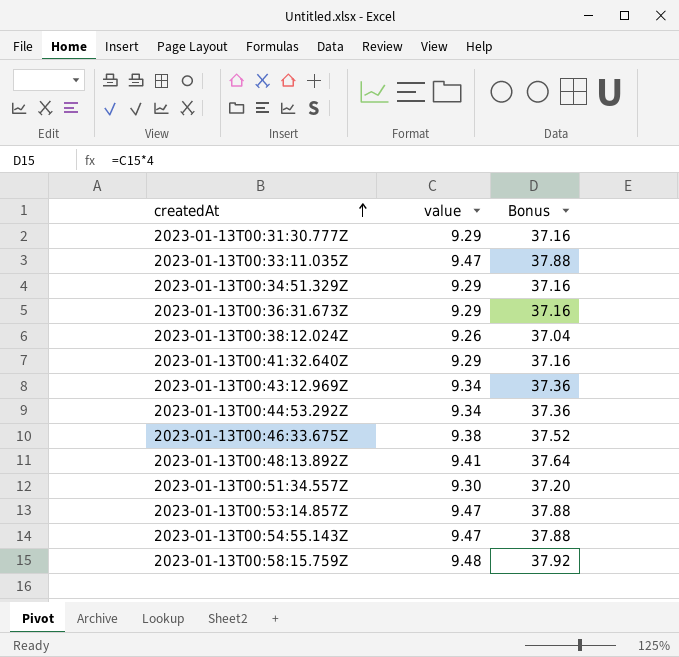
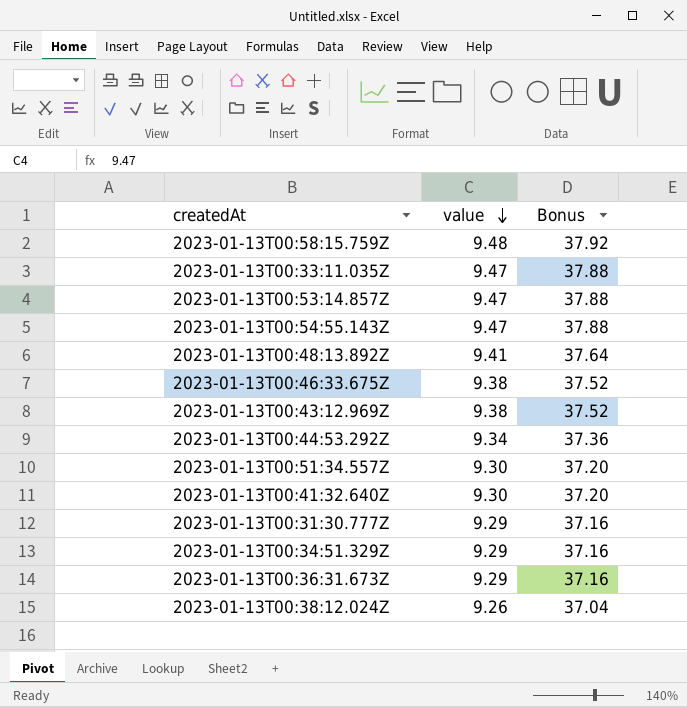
row order: createdAt ascending -> value descending
2023-01-13T00:43:12.969Z | value: 9.34 -> 9.38
2023-01-13T00:43:12.969Z | Bonus: 37.36 -> 37.52
2023-01-13T00:41:32.640Z | value: 9.29 -> 9.30
2023-01-13T00:41:32.640Z | Bonus: 37.16 -> 37.20

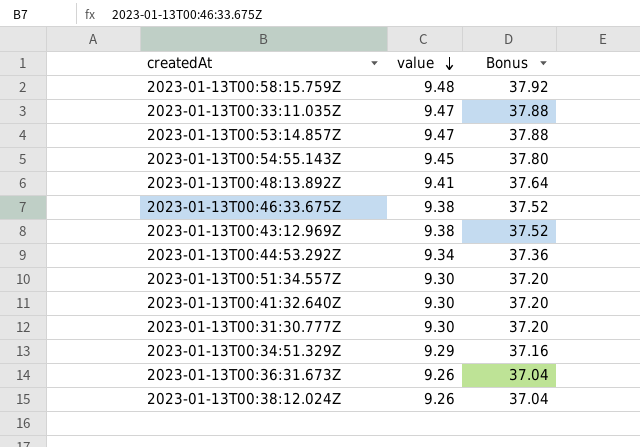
2023-01-13T00:54:55.143Z | value: 9.47 -> 9.45
2023-01-13T00:54:55.143Z | Bonus: 37.88 -> 37.80
2023-01-13T00:31:30.777Z | value: 9.29 -> 9.30
2023-01-13T00:31:30.777Z | Bonus: 37.16 -> 37.20
2023-01-13T00:36:31.673Z | value: 9.29 -> 9.26
2023-01-13T00:36:31.673Z | Bonus: 37.16 -> 37.04

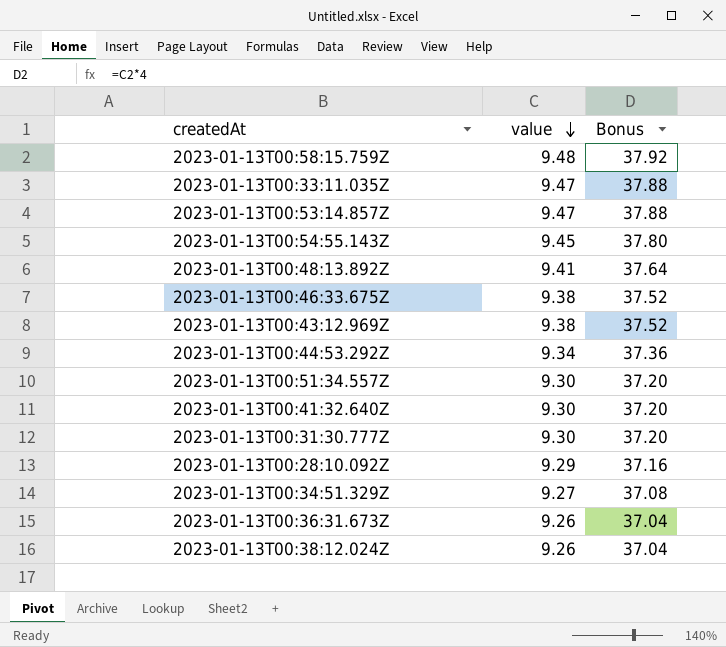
row 2023-01-13T00:28:10.092Z: none -> 9.29 | 37.16
2023-01-13T00:34:51.329Z | value: 9.29 -> 9.27
2023-01-13T00:34:51.329Z | Bonus: 37.16 -> 37.08

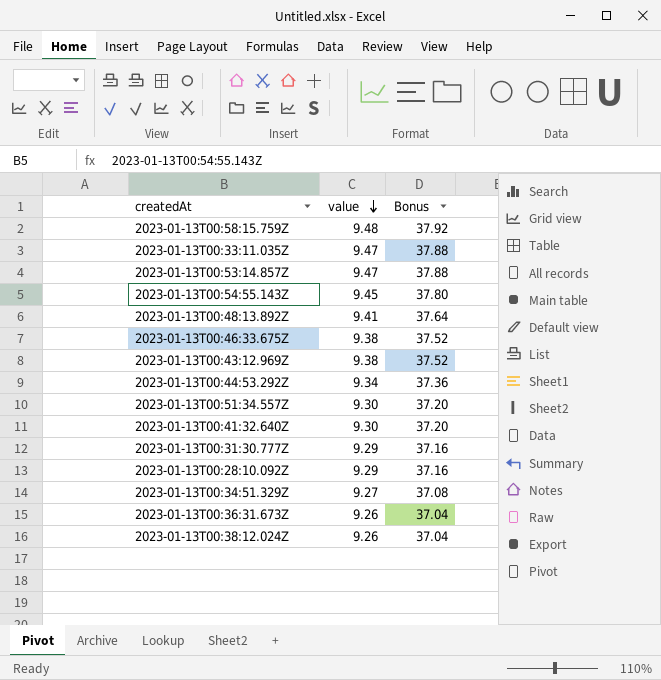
2023-01-13T00:31:30.777Z | value: 9.30 -> 9.29
2023-01-13T00:31:30.777Z | Bonus: 37.20 -> 37.16

